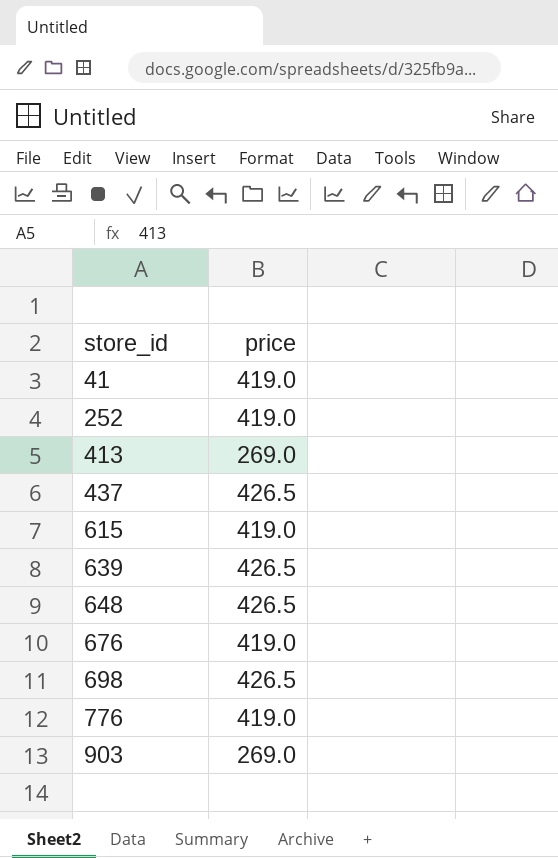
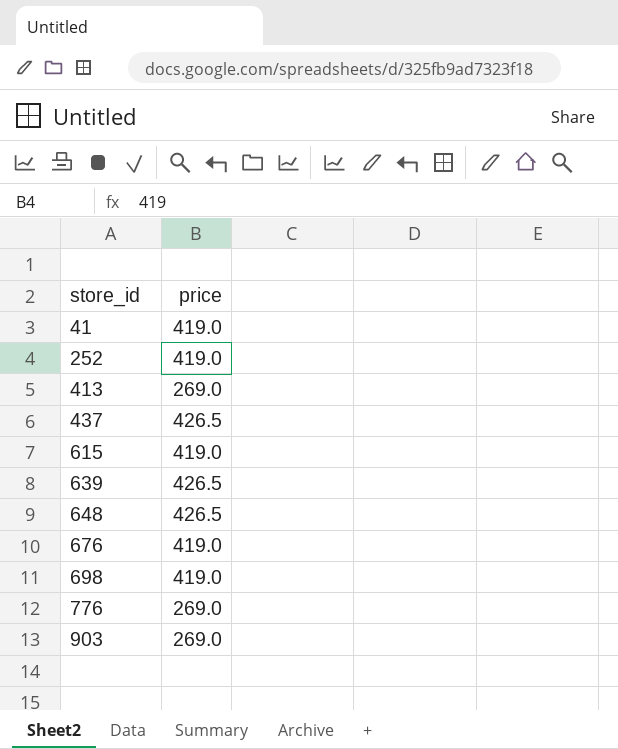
698 | price: 426.5 -> 419.0
776 | price: 419.0 -> 269.0

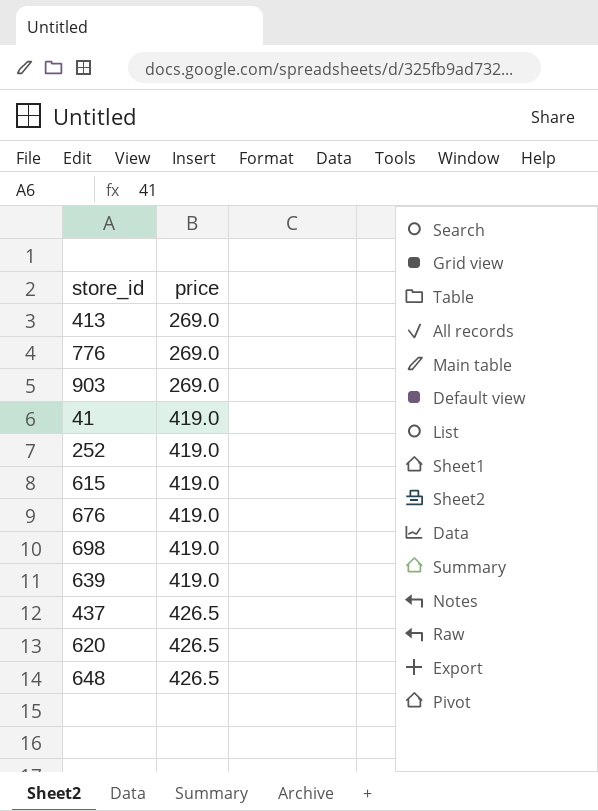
row order: store_id ascending -> price ascending
639 | price: 426.5 -> 419.0
row 620: none -> 426.5

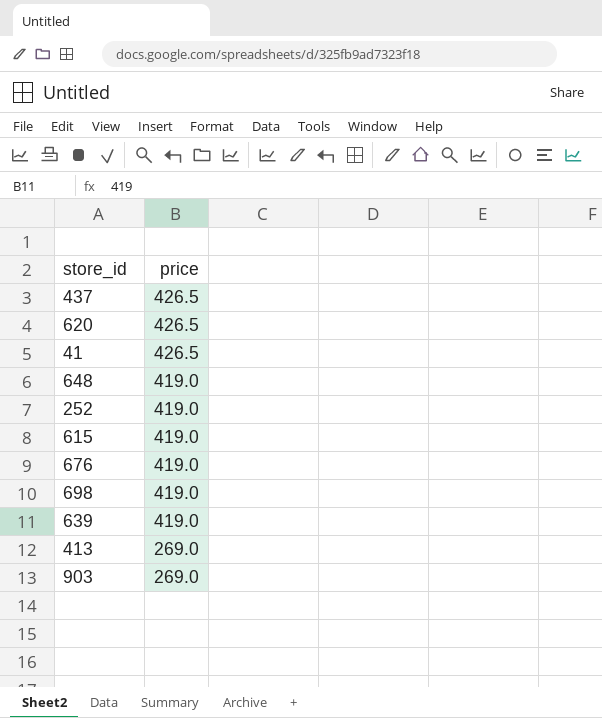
row order: price ascending -> price descending
row 776: 269.0 -> none
41 | price: 419.0 -> 426.5
648 | price: 426.5 -> 419.0

